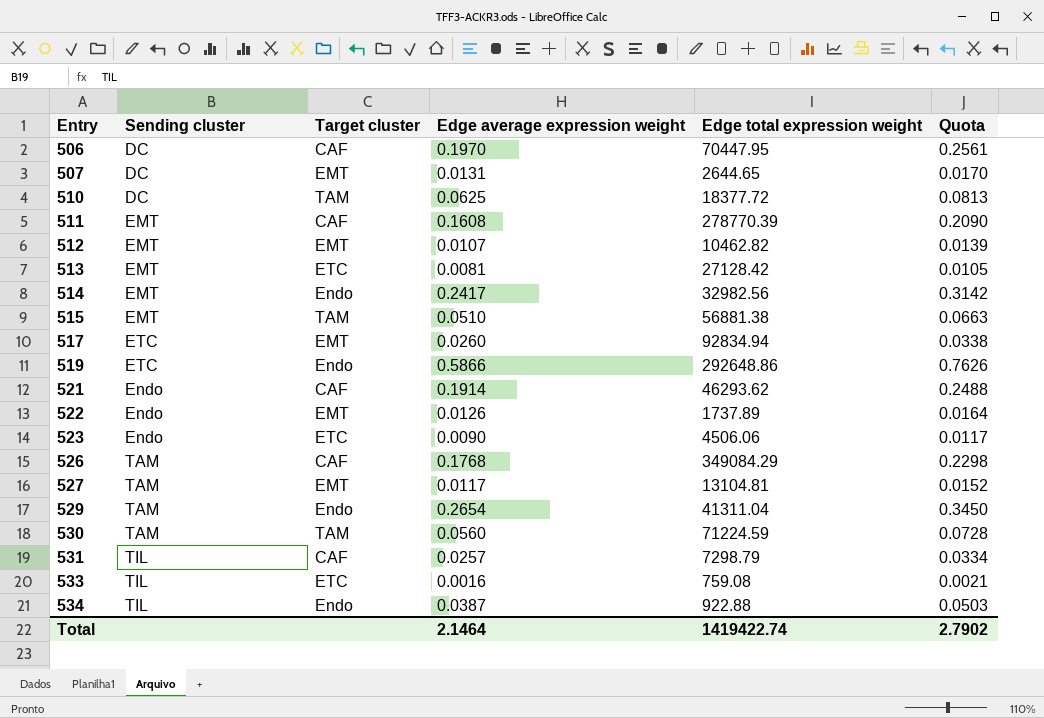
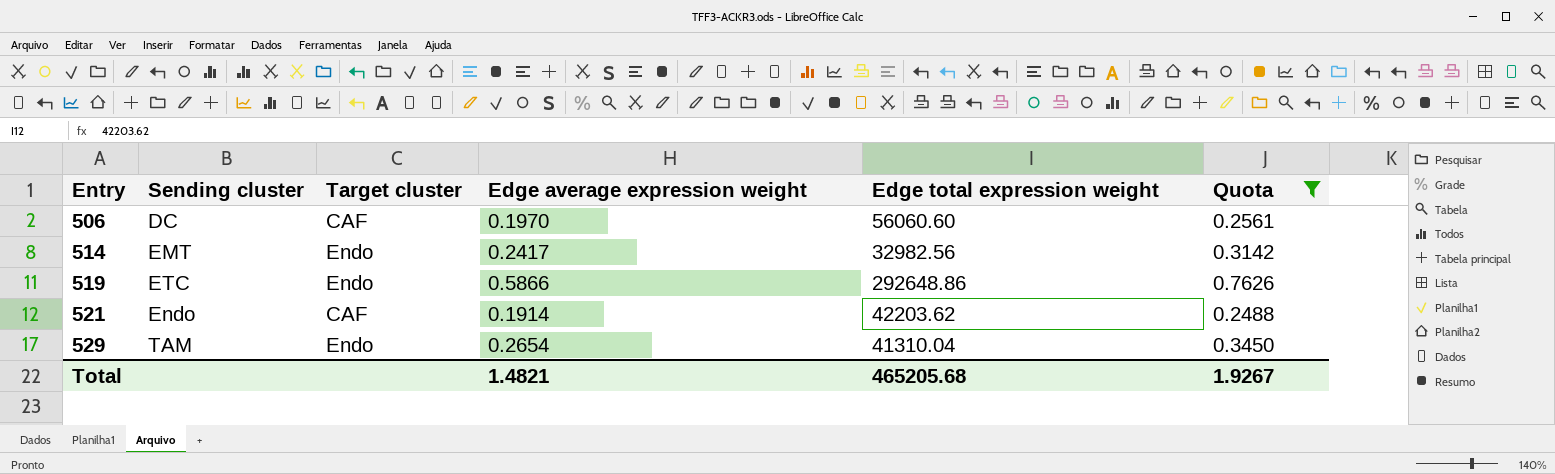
filter: none -> Quota >= 0.2488
506 | Edge total expression weight: 70447.95 -> 56060.60
521 | Edge total expression weight: 46293.62 -> 42203.62
529 | Edge total expression weight: 41311.04 -> 41310.04
Total | Edge average expression weight: 2.1464 -> 1.4821
Total | Edge total expression weight: 1419422.74 -> 465205.68
Total | Quota: 2.7902 -> 1.9267

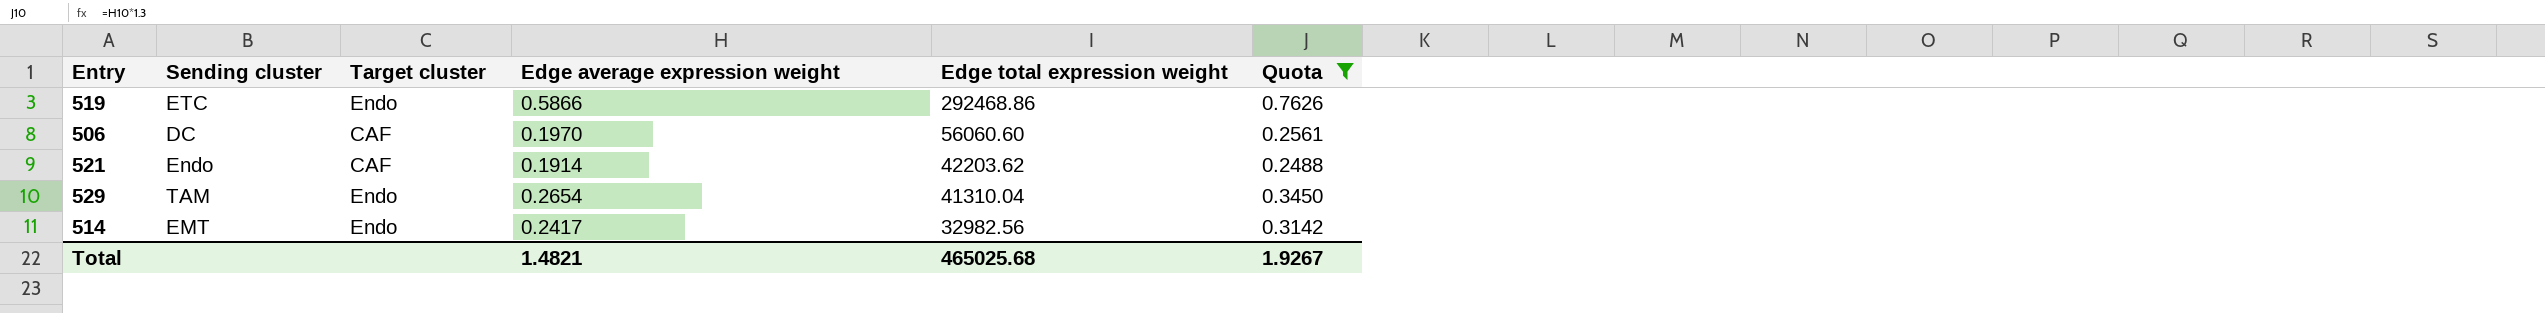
row order: Entry ascending -> Edge total expression weight descending
519 | Edge total expression weight: 292648.86 -> 292468.86
Total | Edge total expression weight: 465205.68 -> 465025.68

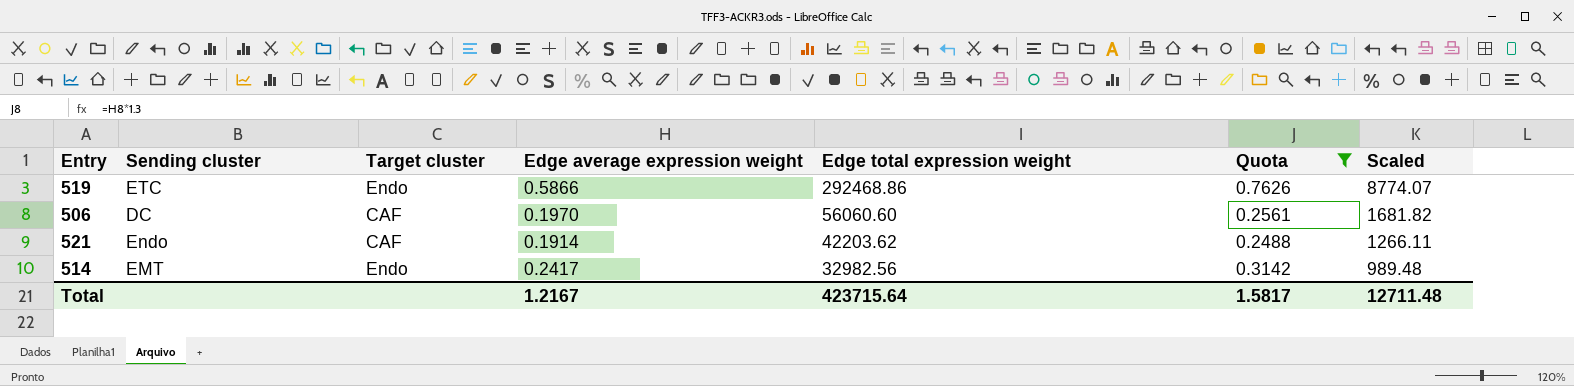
column Scaled | formula: none -> [Edge total expression weight] * 0.03
row 529: TAM | Endo | 0.2654 | 41310.04 | 0.3450 -> none
Total | Edge average expression weight: 1.4821 -> 1.2167
Total | Edge total expression weight: 465025.68 -> 423715.64
Total | Quota: 1.9267 -> 1.5817

